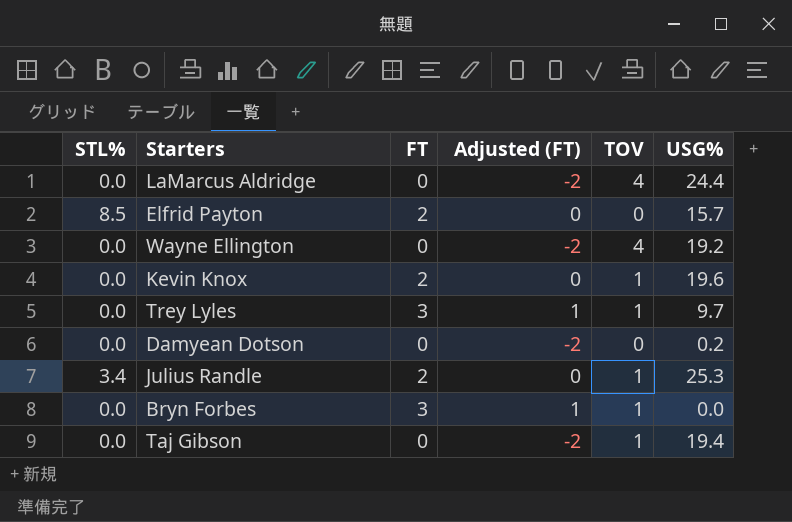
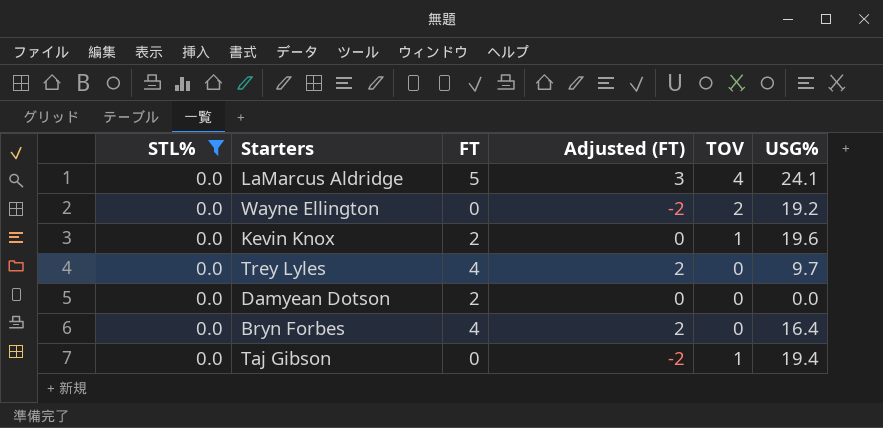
filter: none -> STL% = 0.0
LaMarcus Aldridge | FT: 0 -> 5
LaMarcus Aldridge | Adjusted (FT): -2 -> 3
LaMarcus Aldridge | USG%: 24.4 -> 24.1
Wayne Ellington | TOV: 4 -> 2
Trey Lyles | FT: 3 -> 4
Trey Lyles | Adjusted (FT): 1 -> 2
Trey Lyles | TOV: 1 -> 0
Damyean Dotson | FT: 0 -> 2
Damyean Dotson | Adjusted (FT): -2 -> 0
Damyean Dotson | USG%: 0.2 -> 0.0
Bryn Forbes | FT: 3 -> 4
Bryn Forbes | Adjusted (FT): 1 -> 2
Bryn Forbes | TOV: 1 -> 0
Bryn Forbes | USG%: 0.0 -> 16.4

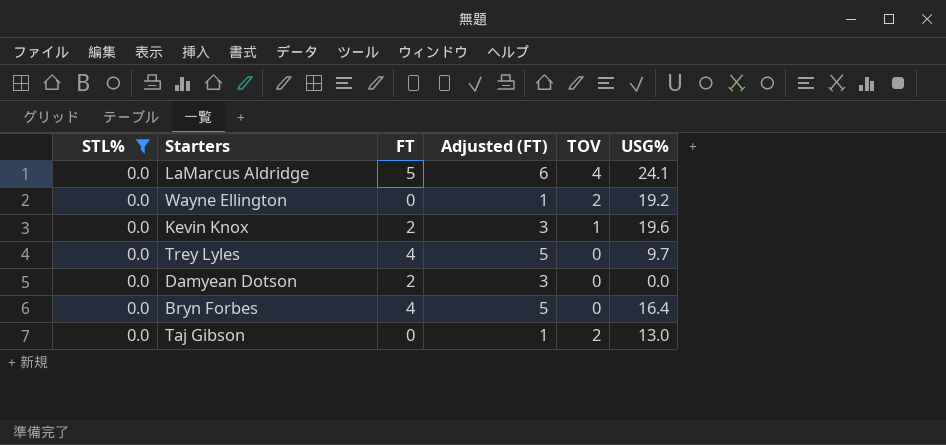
column Adjusted (FT) | formula: [FT] - 2 -> [FT] + 1
Taj Gibson | TOV: 1 -> 2
Taj Gibson | USG%: 19.4 -> 13.0

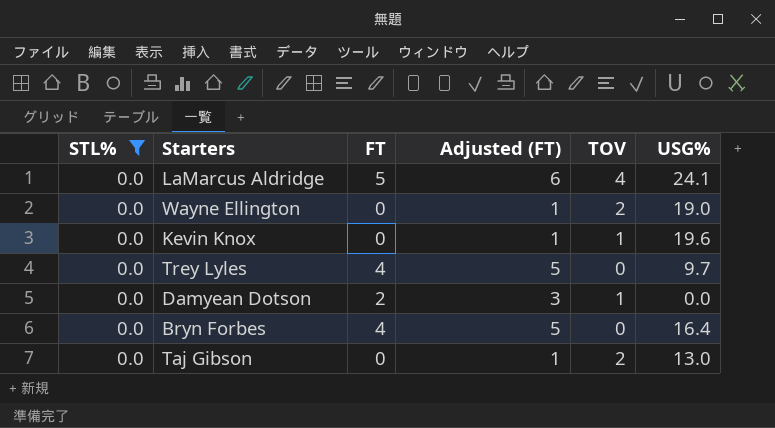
Wayne Ellington | USG%: 19.2 -> 19.0
Kevin Knox | FT: 2 -> 0
Kevin Knox | Adjusted (FT): 3 -> 1
Damyean Dotson | TOV: 0 -> 1

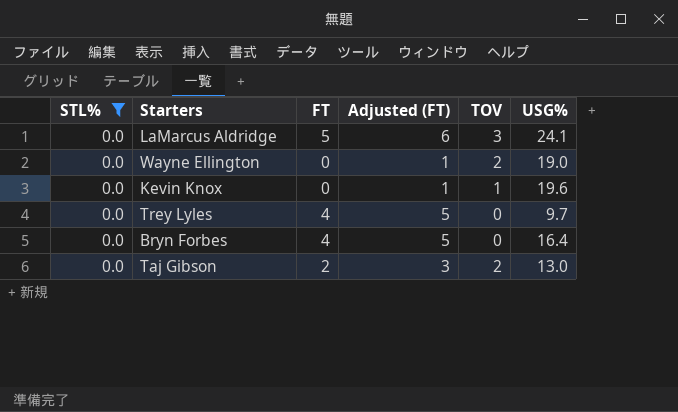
row Damyean Dotson: 0.0 | 2 | 3 | 1 | 0.0 -> none
LaMarcus Aldridge | TOV: 4 -> 3
Taj Gibson | FT: 0 -> 2
Taj Gibson | Adjusted (FT): 1 -> 3

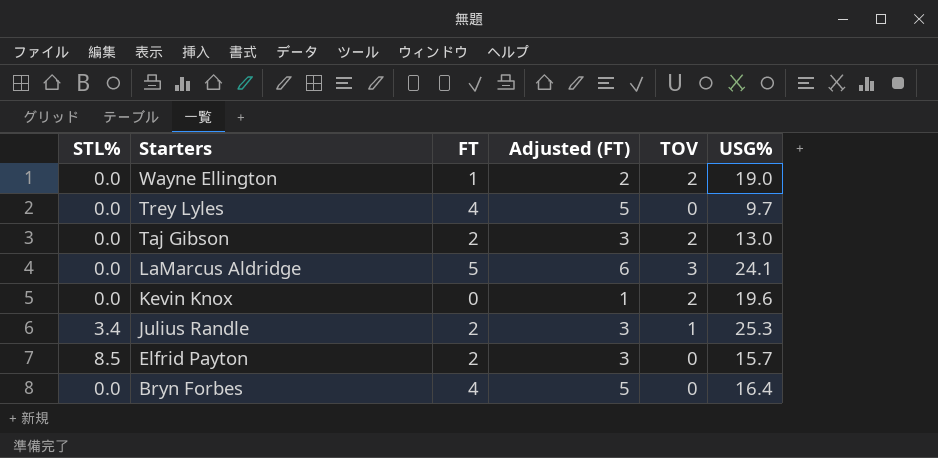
filter: STL% = 0.0 -> none
row order: none -> Starters descending
Wayne Ellington | FT: 0 -> 1
Wayne Ellington | Adjusted (FT): 1 -> 2
Kevin Knox | TOV: 1 -> 2

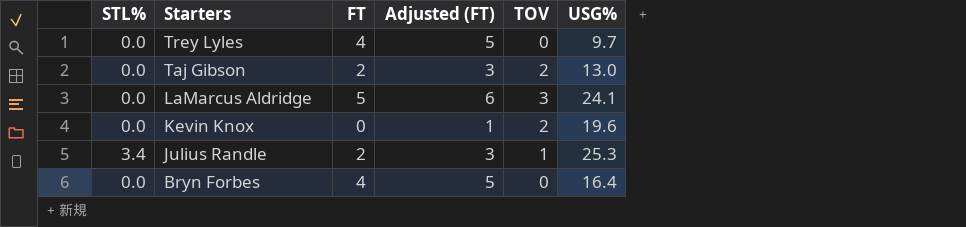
row Wayne Ellington: 0.0 | 1 | 2 | 2 | 19.0 -> none
row Elfrid Payton: 8.5 | 2 | 3 | 0 | 15.7 -> none

